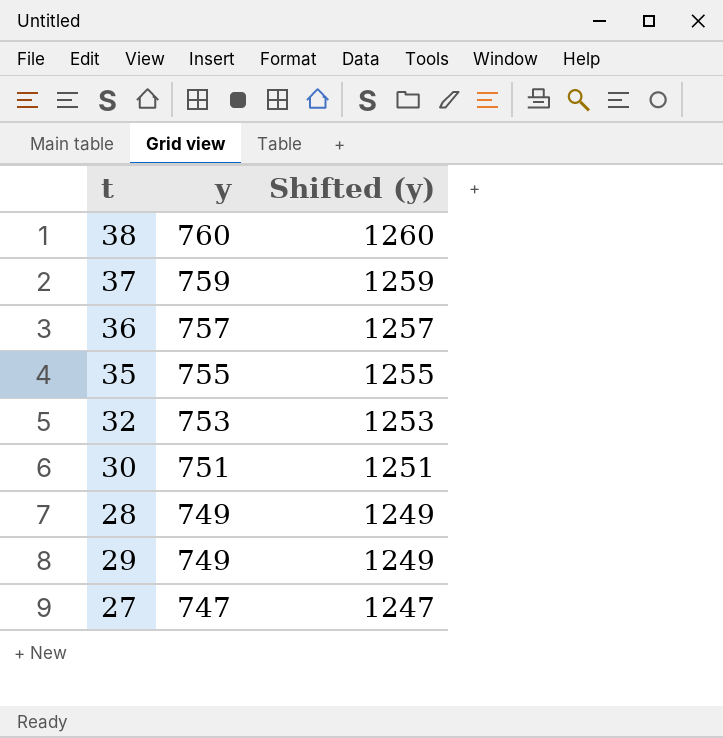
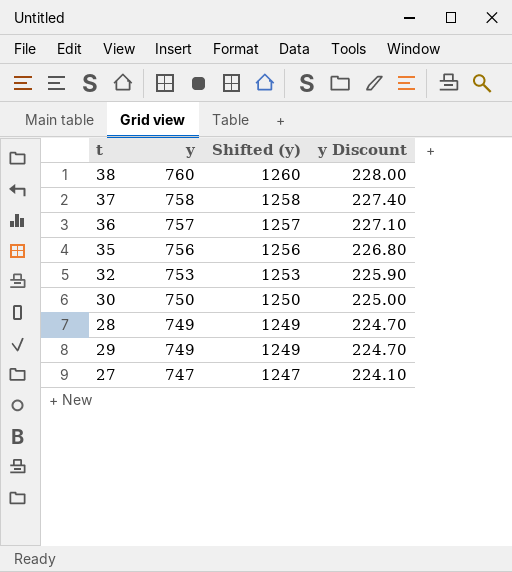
column y Discount | formula: none -> [y] * 0.3
37 | y: 759 -> 758
37 | Shifted (y): 1259 -> 1258
35 | y: 755 -> 756
35 | Shifted (y): 1255 -> 1256
30 | y: 751 -> 750
30 | Shifted (y): 1251 -> 1250

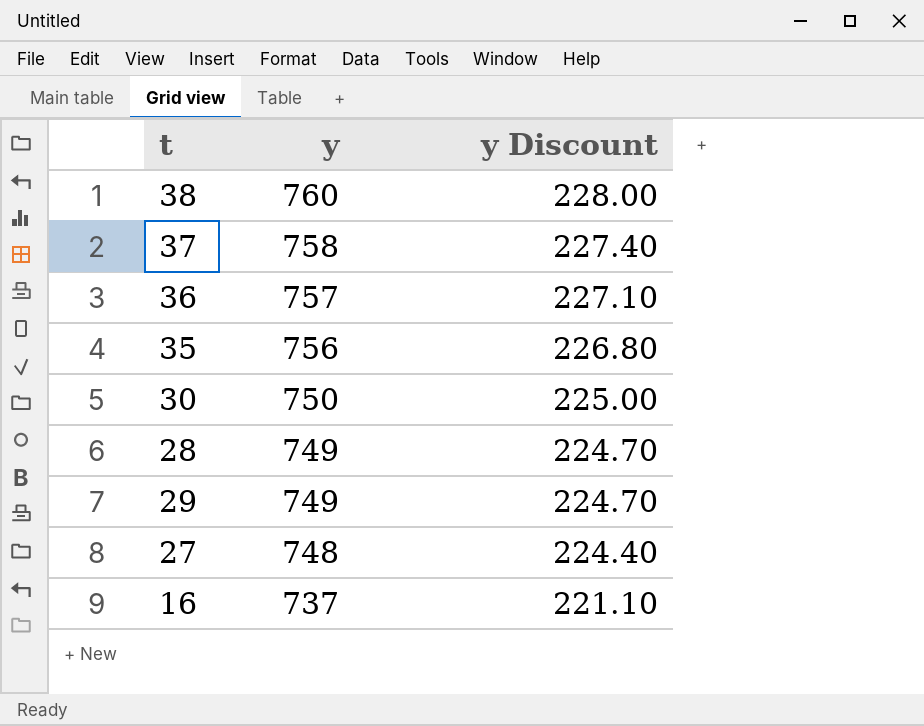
column Shifted (y) | formula: [y] + 500 -> none
row 32: 753 | 1253 | 225.90 -> none
27 | y: 747 -> 748
27 | y Discount: 224.10 -> 224.40
row 16: none -> 737 | 221.10

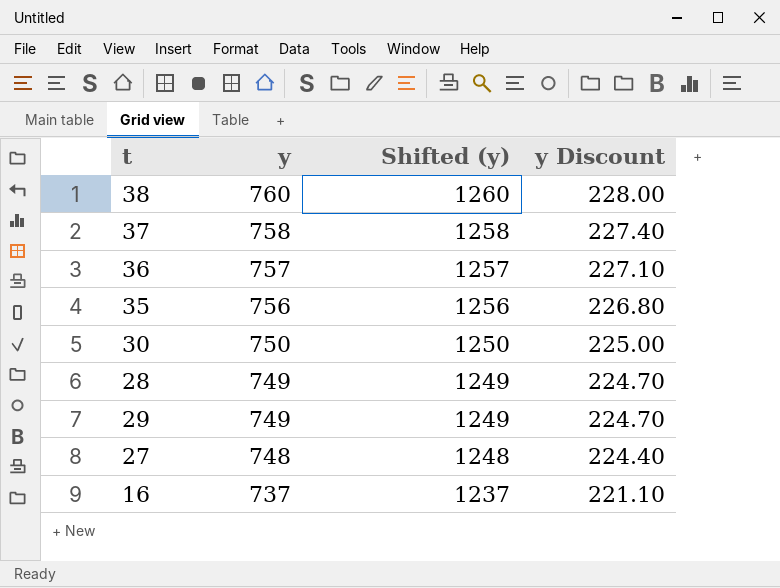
column Shifted (y) | formula: none -> [y] + 500

